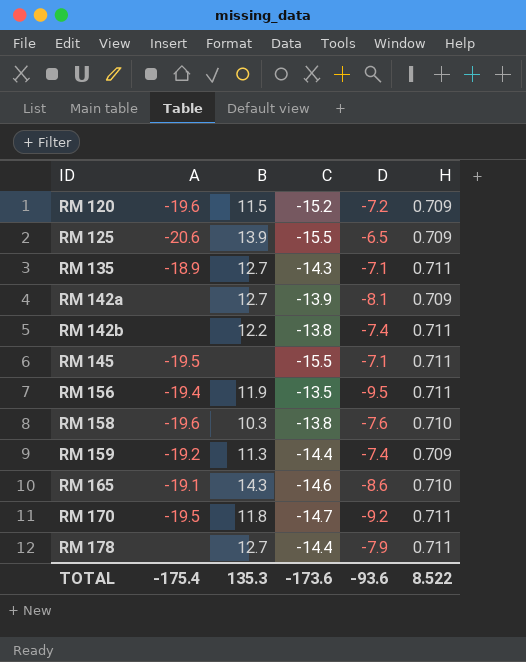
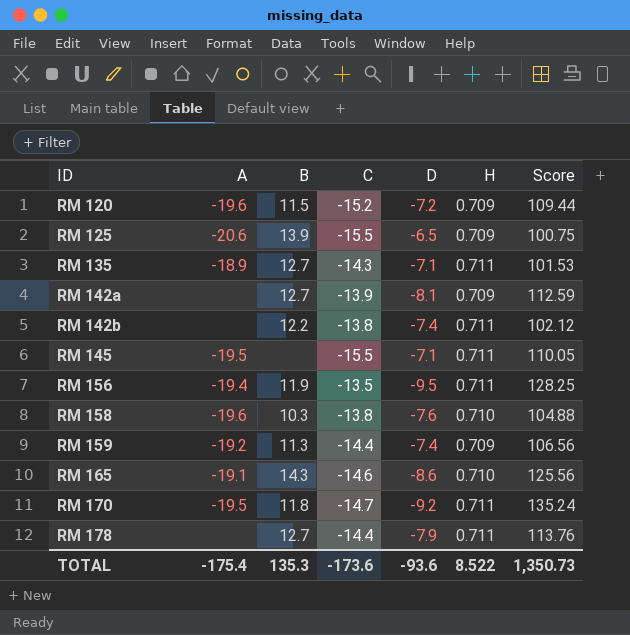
column Score | formula: none -> [C] * [D]

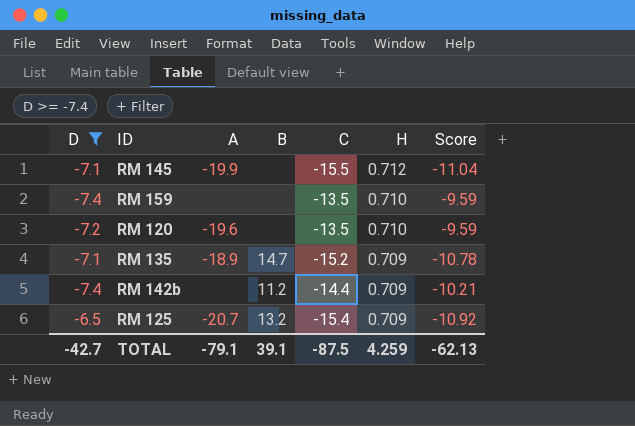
filter: none -> D >= -7.4
row order: ID ascending -> H descending
column D | position: 5 -> 1
column Score | formula: [C] * [D] -> [C] * [H]
RM 145 | A: -19.5 -> -19.9
RM 145 | H: 0.711 -> 0.712
RM 159 | A: -19.2 -> none
RM 159 | B: 11.3 -> none
RM 159 | C: -14.4 -> -13.5
RM 159 | H: 0.709 -> 0.710
RM 120 | B: 11.5 -> none
RM 120 | C: -15.2 -> -13.5
RM 120 | H: 0.709 -> 0.710
RM 135 | B: 12.7 -> 14.7
RM 135 | C: -14.3 -> -15.2
RM 135 | H: 0.711 -> 0.709
RM 142b | B: 12.2 -> 11.2
RM 142b | C: -13.8 -> -14.4
RM 142b | H: 0.711 -> 0.709
RM 125 | A: -20.6 -> -20.7
RM 125 | B: 13.9 -> 13.2
RM 125 | C: -15.5 -> -15.4
TOTAL | D: -93.6 -> -42.7
TOTAL | A: -175.4 -> -79.1
TOTAL | B: 135.3 -> 39.1
TOTAL | C: -173.6 -> -87.5
TOTAL | H: 8.522 -> 4.259
TOTAL | Score: 1,350.73 -> -62.13

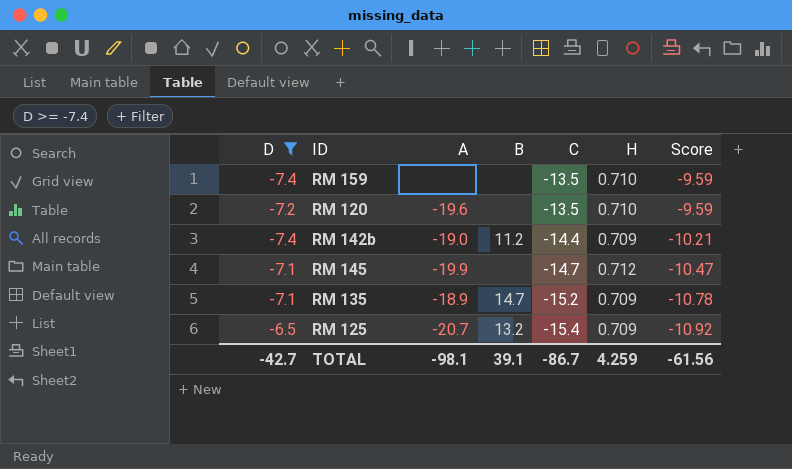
row order: H descending -> C descending
RM 142b | A: none -> -19.0
RM 145 | C: -15.5 -> -14.7
RM 145 | Score: -11.04 -> -10.47
TOTAL | A: -79.1 -> -98.1
TOTAL | C: -87.5 -> -86.7
TOTAL | Score: -62.13 -> -61.56

